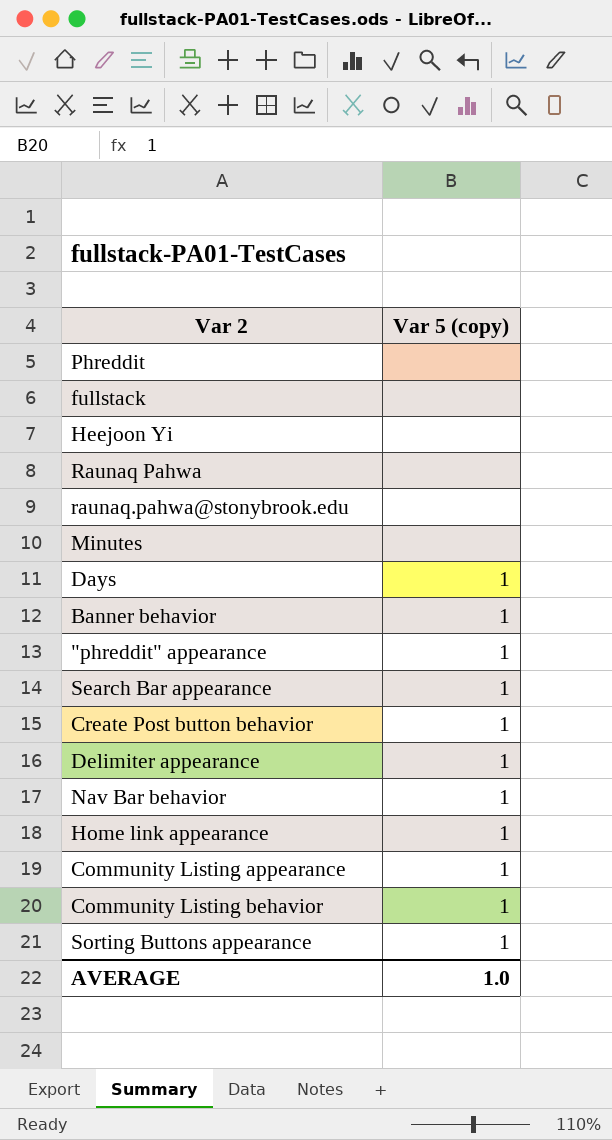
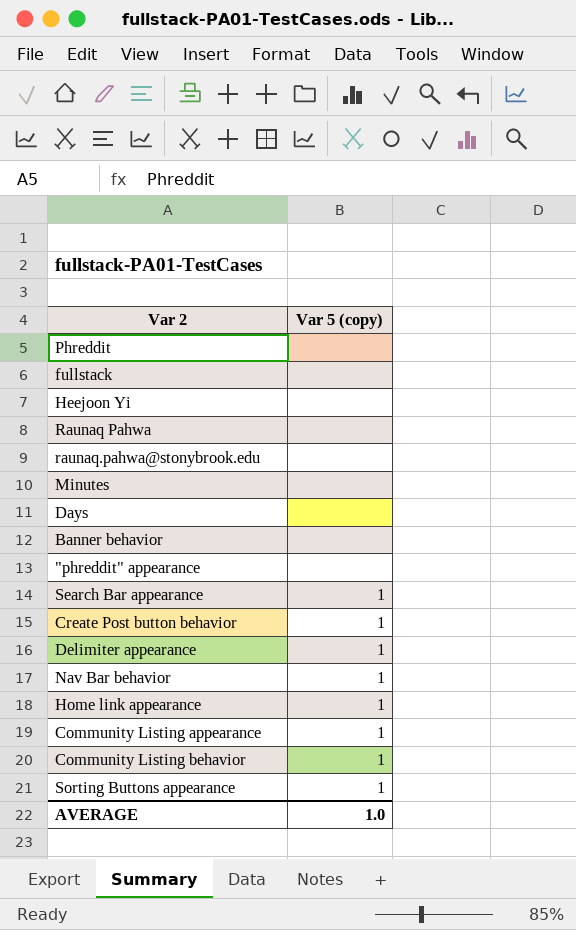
Days | Var 5 (copy): 1 -> none
Banner behavior | Var 5 (copy): 1 -> none
"phreddit" appearance | Var 5 (copy): 1 -> none

